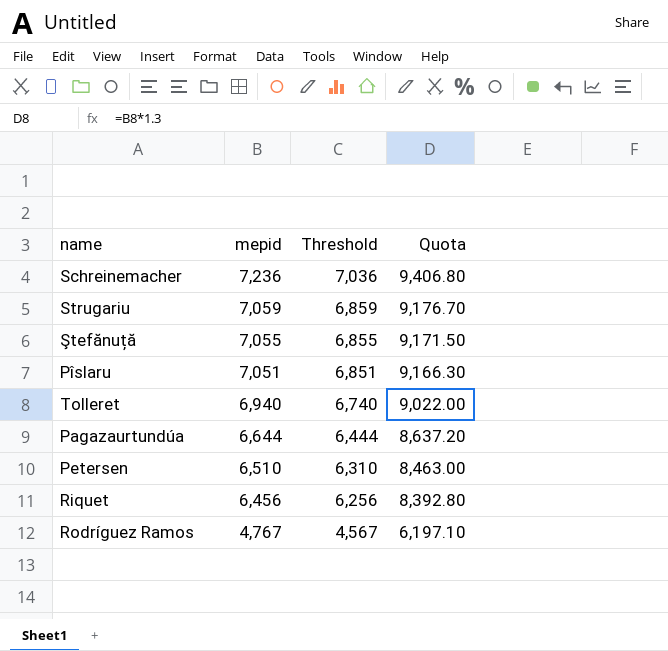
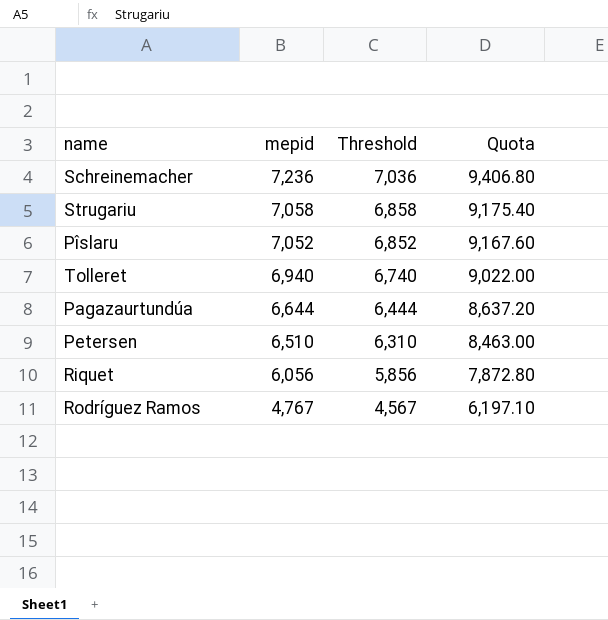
row Ştefănuță: 7,055 | 6,855 | 9,171.50 -> none
Strugariu | mepid: 7,059 -> 7,058
Strugariu | Threshold: 6,859 -> 6,858
Strugariu | Quota: 9,176.70 -> 9,175.40
Pîslaru | mepid: 7,051 -> 7,052
Pîslaru | Threshold: 6,851 -> 6,852
Pîslaru | Quota: 9,166.30 -> 9,167.60
Riquet | mepid: 6,456 -> 6,056
Riquet | Threshold: 6,256 -> 5,856
Riquet | Quota: 8,392.80 -> 7,872.80

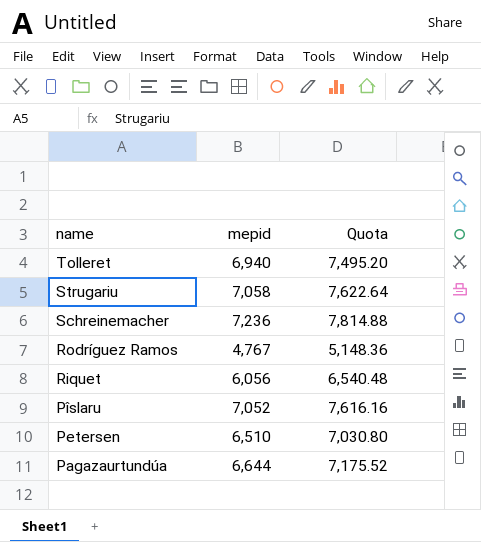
row order: mepid descending -> name descending
column Threshold | formula: [mepid] - 200 -> none
column Quota | formula: [mepid] * 1.3 -> [mepid] * 1.08

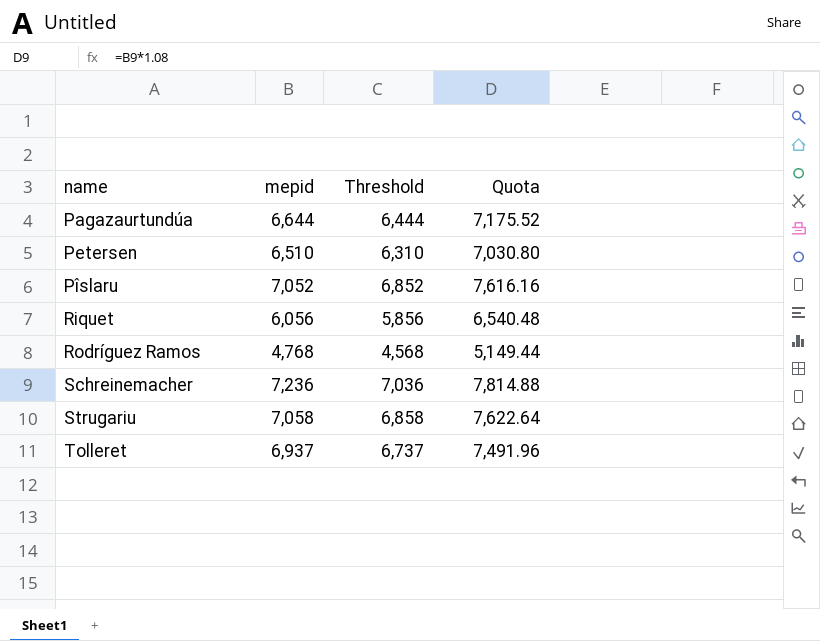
row order: name descending -> name ascending
column Threshold | formula: none -> [mepid] - 200
Rodríguez Ramos | mepid: 4,767 -> 4,768
Rodríguez Ramos | Quota: 5,148.36 -> 5,149.44
Tolleret | mepid: 6,940 -> 6,937
Tolleret | Quota: 7,495.20 -> 7,491.96

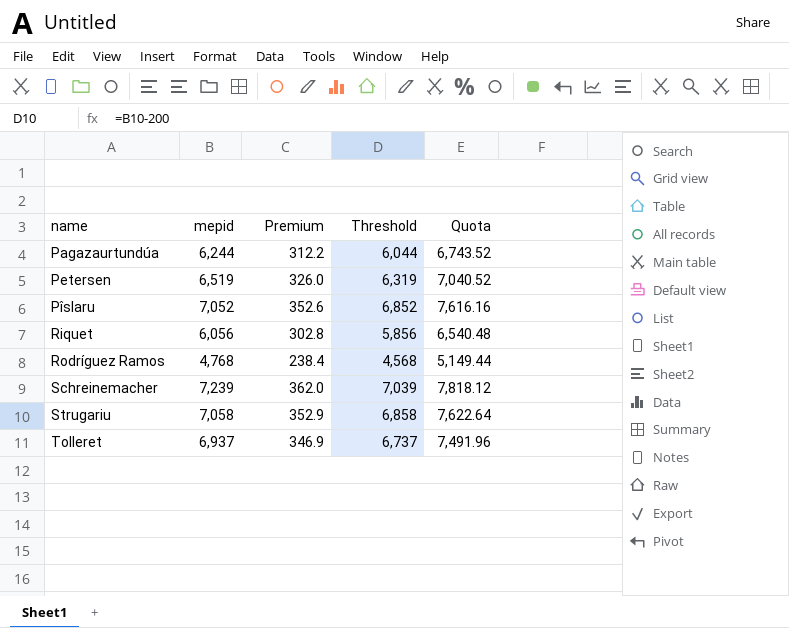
column Premium | formula: none -> [mepid] * 0.05
Pagazaurtundúa | mepid: 6,644 -> 6,244
Pagazaurtundúa | Threshold: 6,444 -> 6,044
Pagazaurtundúa | Quota: 7,175.52 -> 6,743.52
Petersen | mepid: 6,510 -> 6,519
Petersen | Threshold: 6,310 -> 6,319
Petersen | Quota: 7,030.80 -> 7,040.52
Schreinemacher | mepid: 7,236 -> 7,239
Schreinemacher | Threshold: 7,036 -> 7,039
Schreinemacher | Quota: 7,814.88 -> 7,818.12

